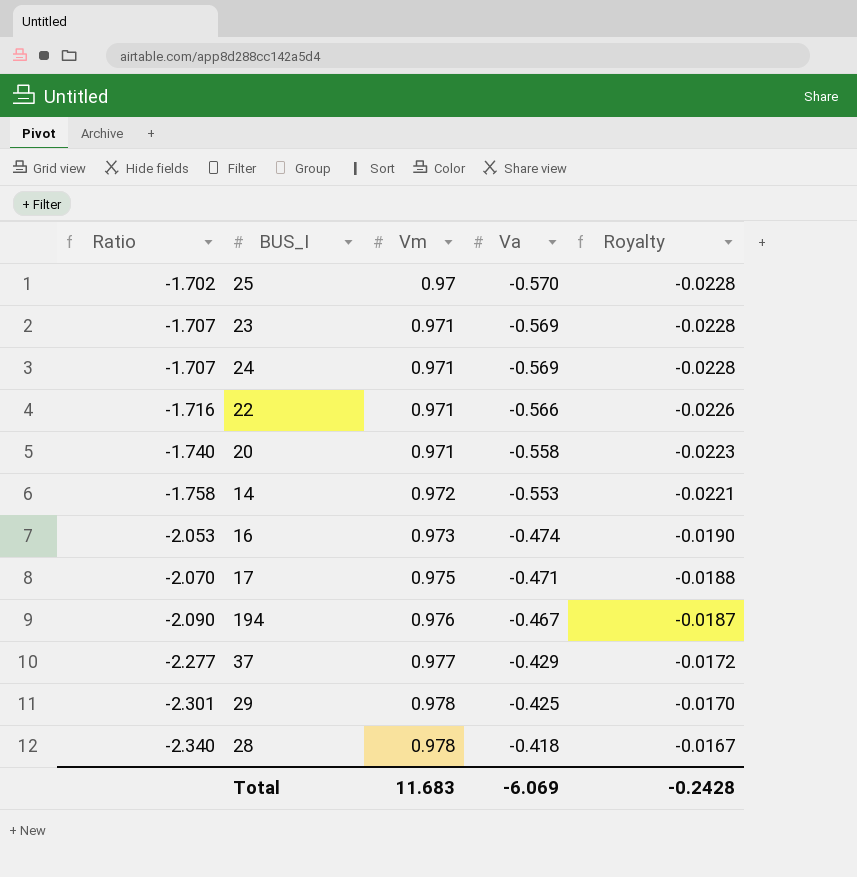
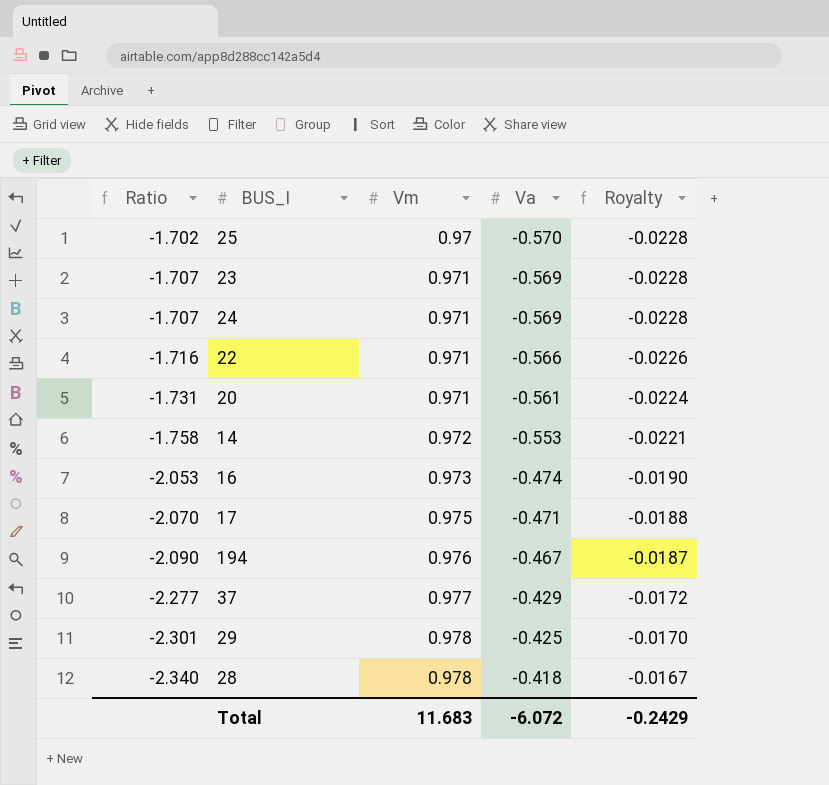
20 | Ratio: -1.740 -> -1.731
20 | Va: -0.558 -> -0.561
20 | Royalty: -0.0223 -> -0.0224
Total | Va: -6.069 -> -6.072
Total | Royalty: -0.2428 -> -0.2429

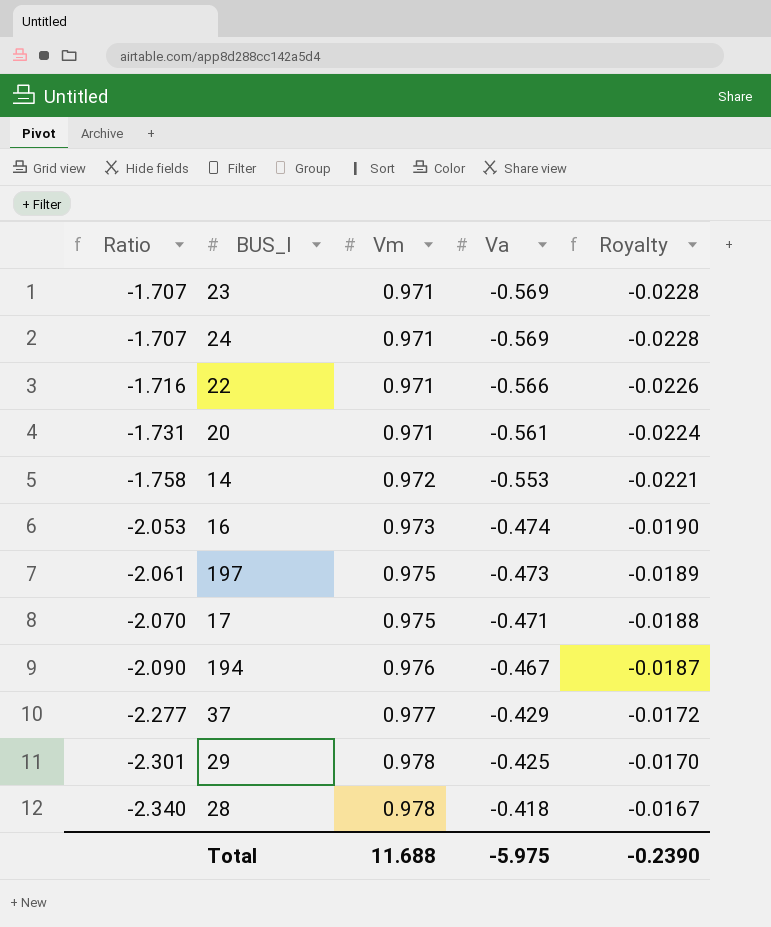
row 25: -1.702 | 0.97 | -0.570 | -0.0228 -> none
row 197: none -> -2.061 | 0.975 | -0.473 | -0.0189
Total | Vm: 11.683 -> 11.688
Total | Va: -6.072 -> -5.975
Total | Royalty: -0.2429 -> -0.2390

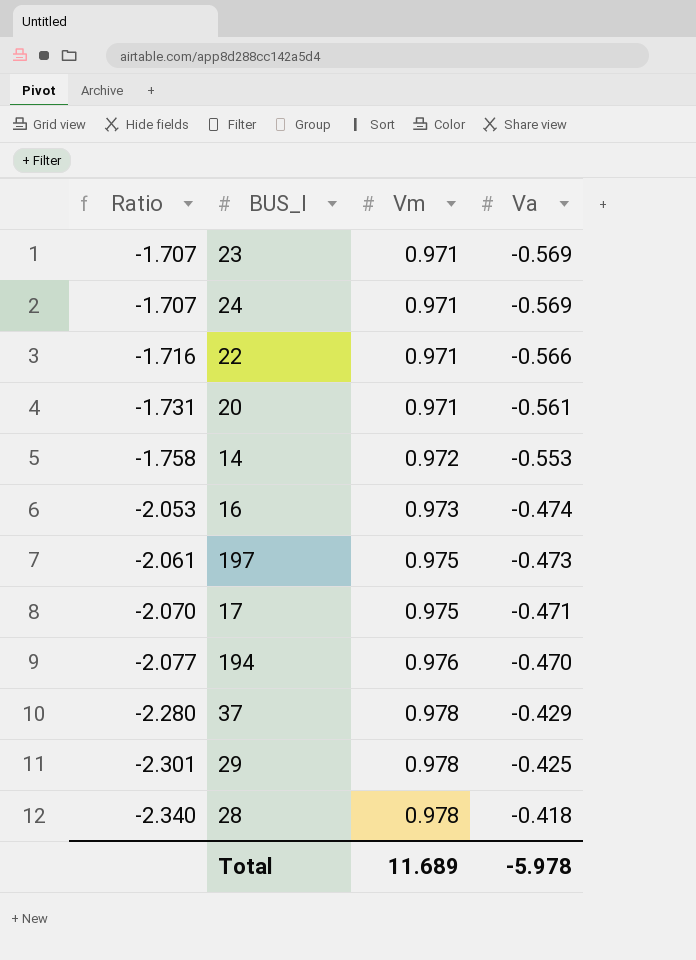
column Royalty | formula: [Va] * 0.04 -> none
194 | Ratio: -2.090 -> -2.077
194 | Va: -0.467 -> -0.470
37 | Ratio: -2.277 -> -2.280
37 | Vm: 0.977 -> 0.978
Total | Vm: 11.688 -> 11.689
Total | Va: -5.975 -> -5.978

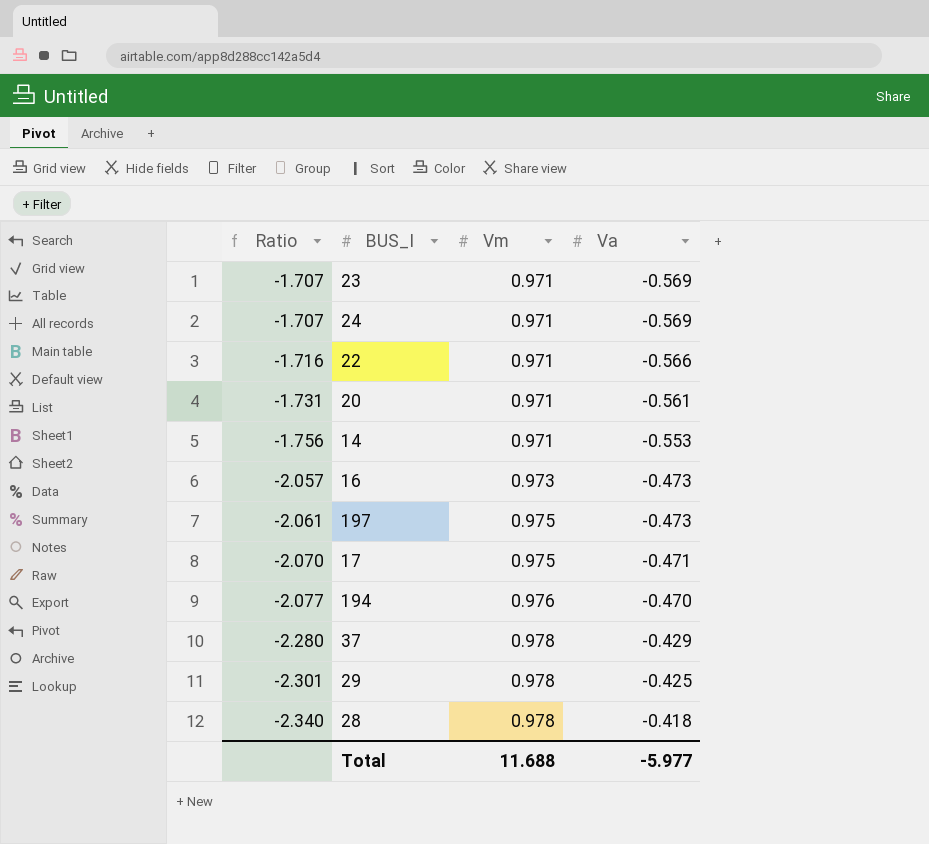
14 | Ratio: -1.758 -> -1.756
14 | Vm: 0.972 -> 0.971
16 | Ratio: -2.053 -> -2.057
16 | Va: -0.474 -> -0.473
Total | Vm: 11.689 -> 11.688
Total | Va: -5.978 -> -5.977

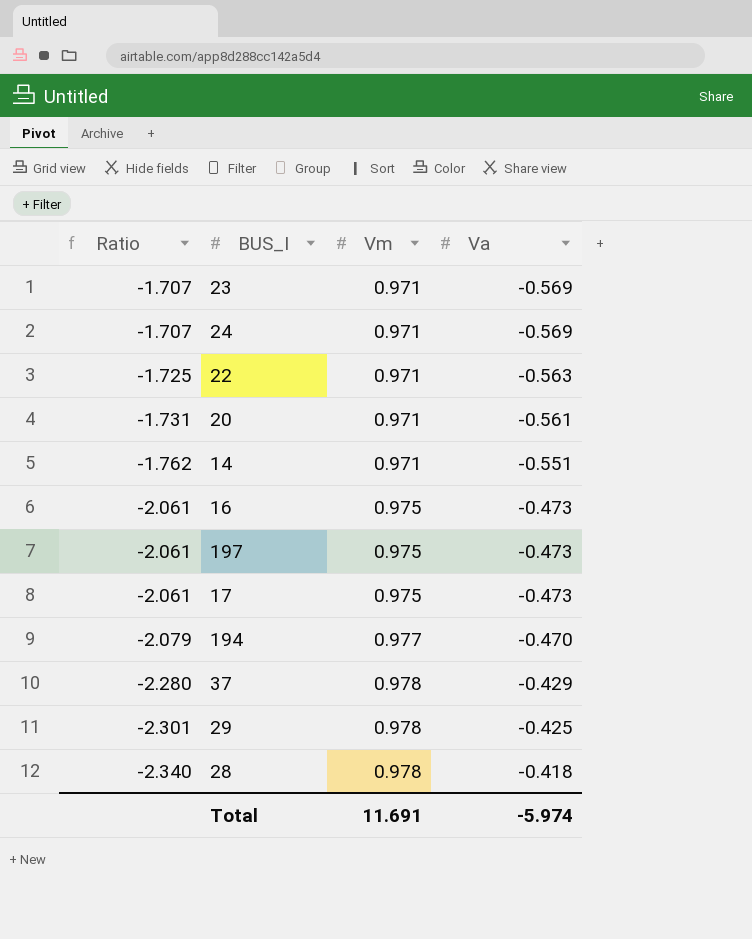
22 | Ratio: -1.716 -> -1.725
22 | Va: -0.566 -> -0.563
14 | Ratio: -1.756 -> -1.762
14 | Va: -0.553 -> -0.551
16 | Ratio: -2.057 -> -2.061
16 | Vm: 0.973 -> 0.975
17 | Ratio: -2.070 -> -2.061
17 | Va: -0.471 -> -0.473
194 | Ratio: -2.077 -> -2.079
194 | Vm: 0.976 -> 0.977
Total | Vm: 11.688 -> 11.691
Total | Va: -5.977 -> -5.974

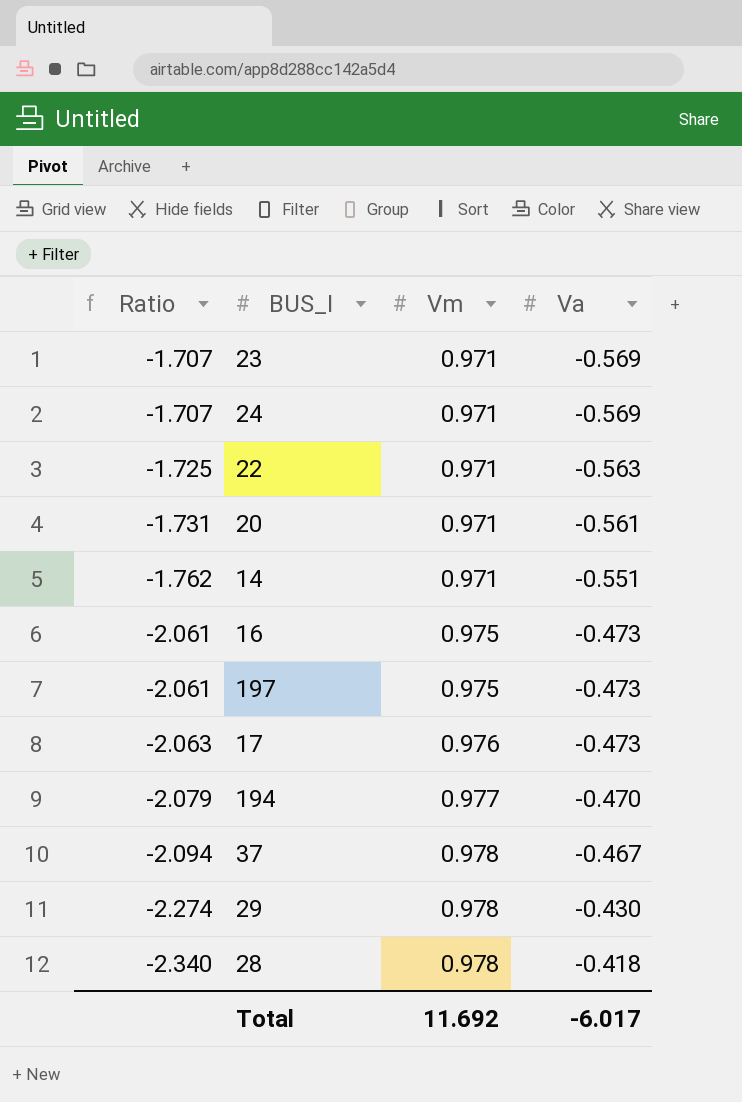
17 | Ratio: -2.061 -> -2.063
17 | Vm: 0.975 -> 0.976
37 | Ratio: -2.280 -> -2.094
37 | Va: -0.429 -> -0.467
29 | Ratio: -2.301 -> -2.274
29 | Va: -0.425 -> -0.430
Total | Vm: 11.691 -> 11.692
Total | Va: -5.974 -> -6.017

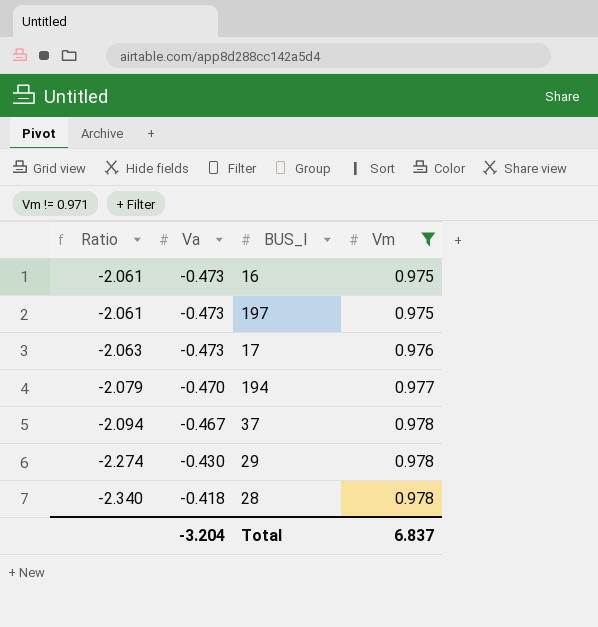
filter: none -> Vm != 0.971
column Va | position: 4 -> 2
Total | Va: -6.017 -> -3.204
Total | Vm: 11.692 -> 6.837

